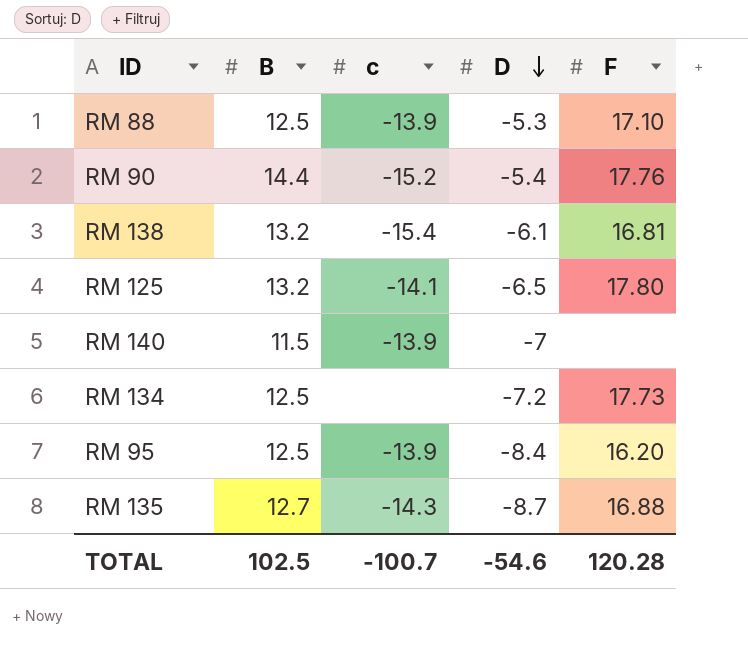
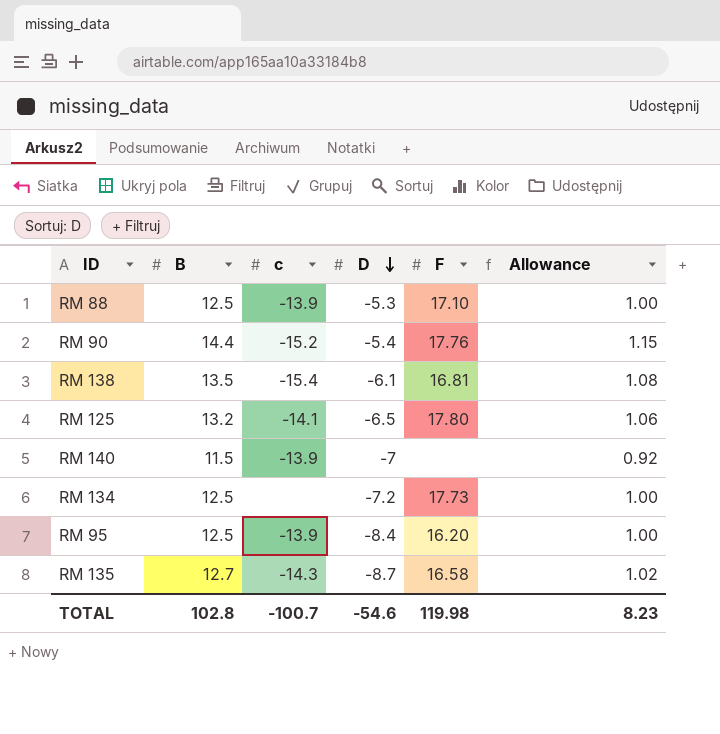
column Allowance | formula: none -> [B] * 0.08
RM 138 | B: 13.2 -> 13.5
RM 135 | F: 16.88 -> 16.58
TOTAL | B: 102.5 -> 102.8
TOTAL | F: 120.28 -> 119.98

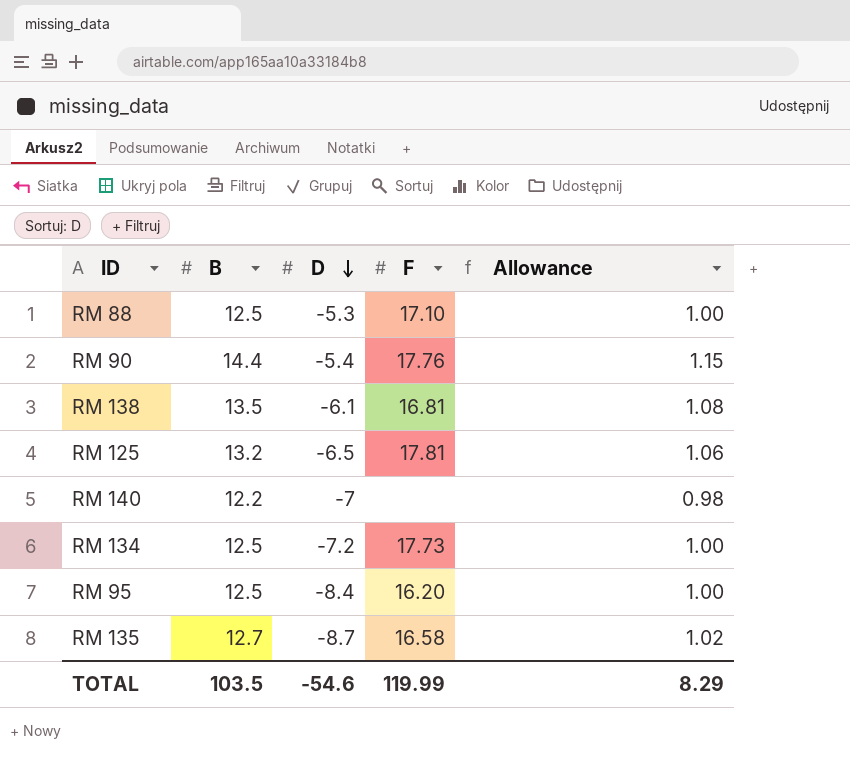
column c | position: 3 -> none
RM 125 | F: 17.80 -> 17.81
RM 140 | B: 11.5 -> 12.2
RM 140 | Allowance: 0.92 -> 0.98
TOTAL | B: 102.8 -> 103.5
TOTAL | F: 119.98 -> 119.99
TOTAL | Allowance: 8.23 -> 8.29

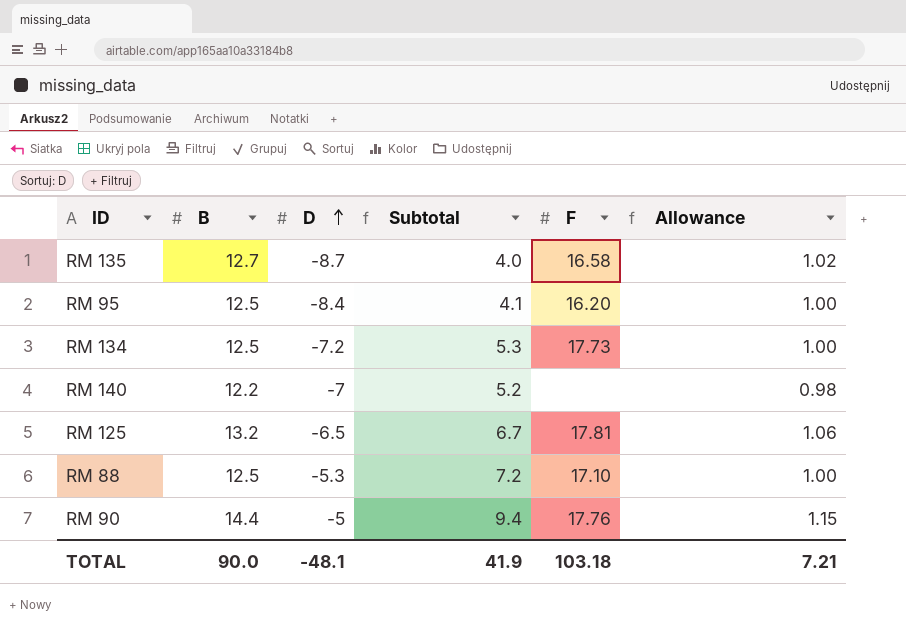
row order: D descending -> D ascending
column Subtotal | formula: none -> [B] + [D]
row RM 138: 13.5 | -6.1 | 16.81 | 1.08 -> none
RM 90 | D: -5.4 -> -5
TOTAL | B: 103.5 -> 90.0
TOTAL | D: -54.6 -> -48.1
TOTAL | F: 119.99 -> 103.18
TOTAL | Allowance: 8.29 -> 7.21

